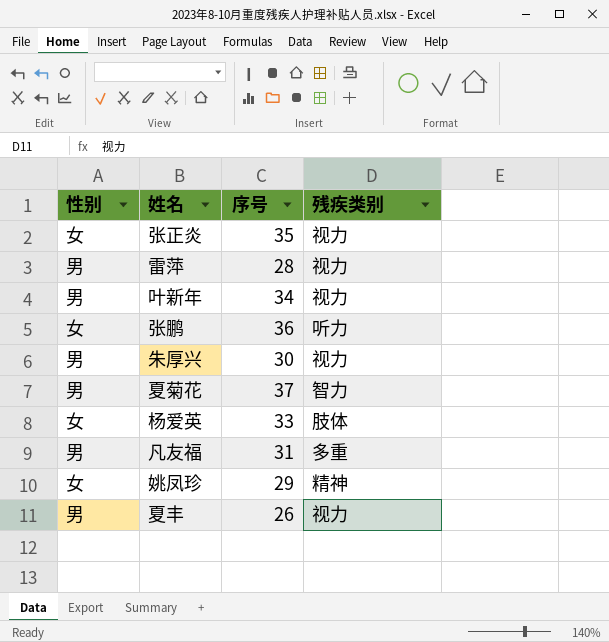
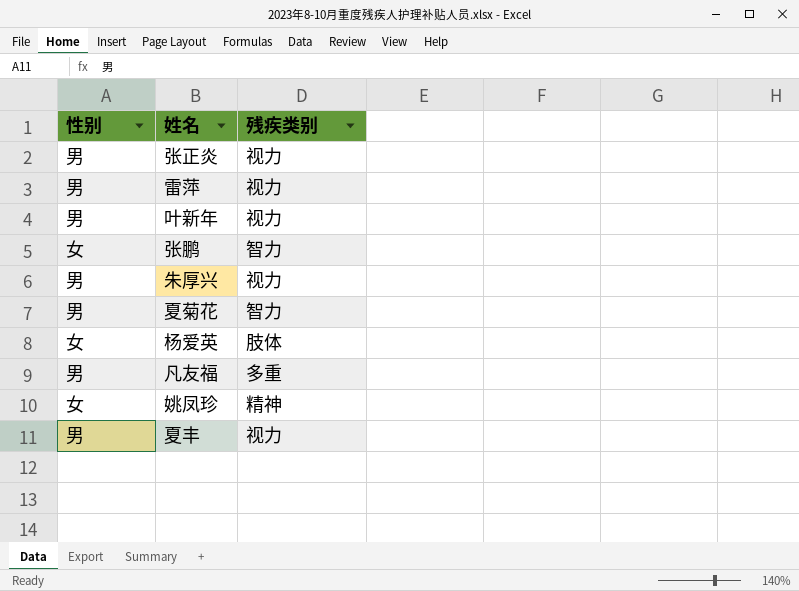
column 序号 | position: 3 -> none
张正炎 | 性别: 女 -> 男
张鹏 | 残疾类别: 听力 -> 智力

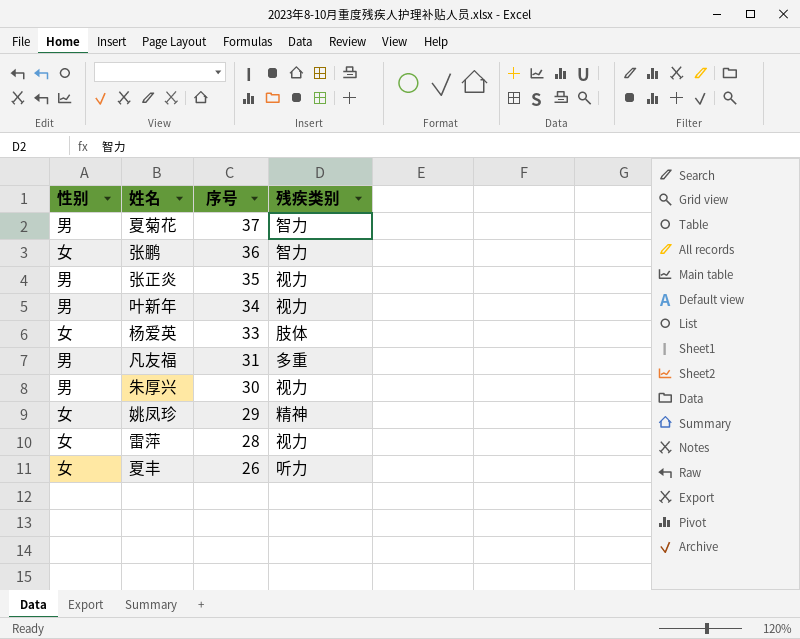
row order: none -> 序号 descending
column 序号 | position: none -> 3
雷萍 | 性别: 男 -> 女
夏丰 | 性别: 男 -> 女
夏丰 | 残疾类别: 视力 -> 听力

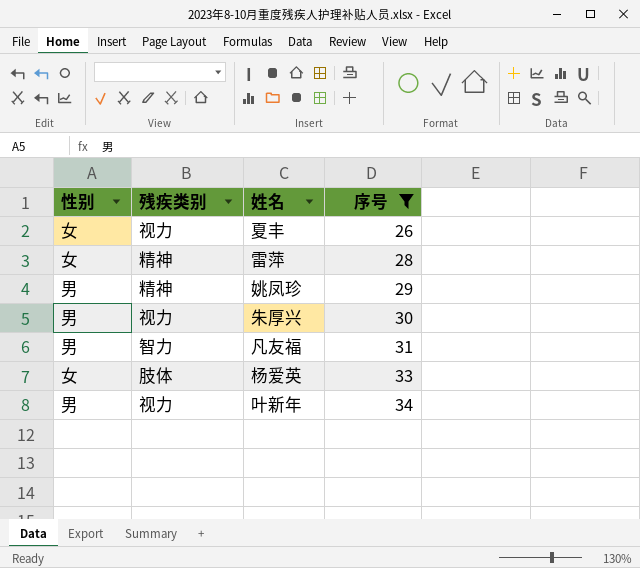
filter: none -> 序号 <= 34
row order: 序号 descending -> 序号 ascending
column 残疾类别 | position: 4 -> 2
夏丰 | 残疾类别: 听力 -> 视力
雷萍 | 残疾类别: 视力 -> 精神
姚凤珍 | 性别: 女 -> 男
凡友福 | 残疾类别: 多重 -> 智力

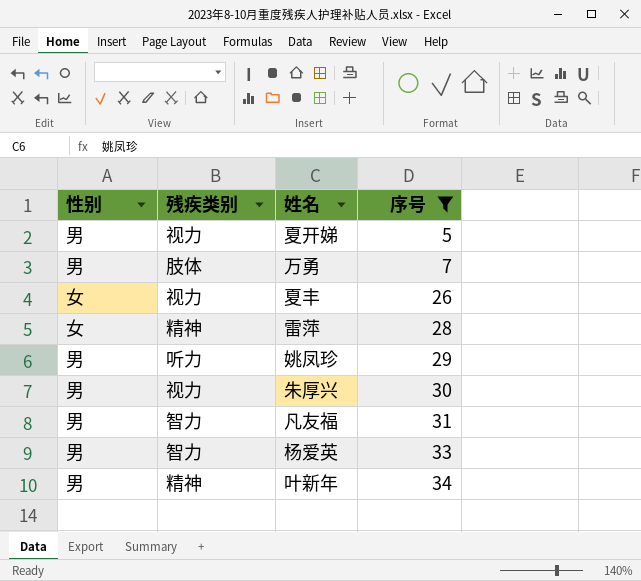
row 夏开娣: none -> 男 | 视力 | 5
row 万勇: none -> 男 | 肢体 | 7
姚凤珍 | 残疾类别: 精神 -> 听力
杨爱英 | 性别: 女 -> 男
杨爱英 | 残疾类别: 肢体 -> 智力
叶新年 | 残疾类别: 视力 -> 精神

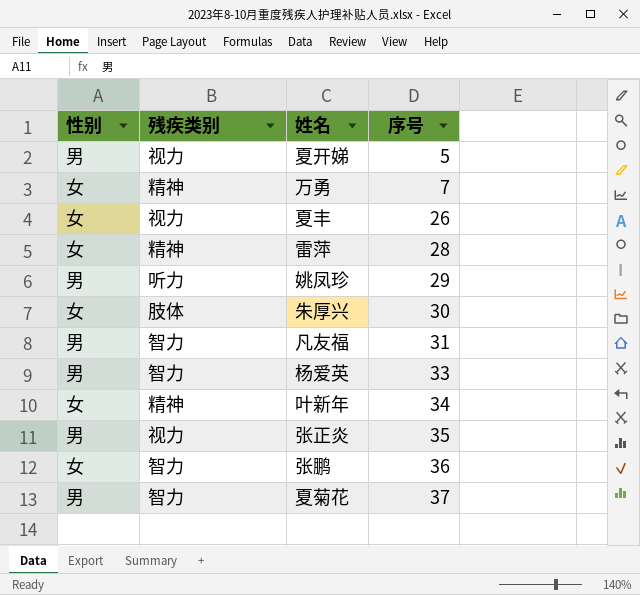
filter: 序号 <= 34 -> none
万勇 | 性别: 男 -> 女
万勇 | 残疾类别: 肢体 -> 精神
朱厚兴 | 性别: 男 -> 女
朱厚兴 | 残疾类别: 视力 -> 肢体
叶新年 | 性别: 男 -> 女

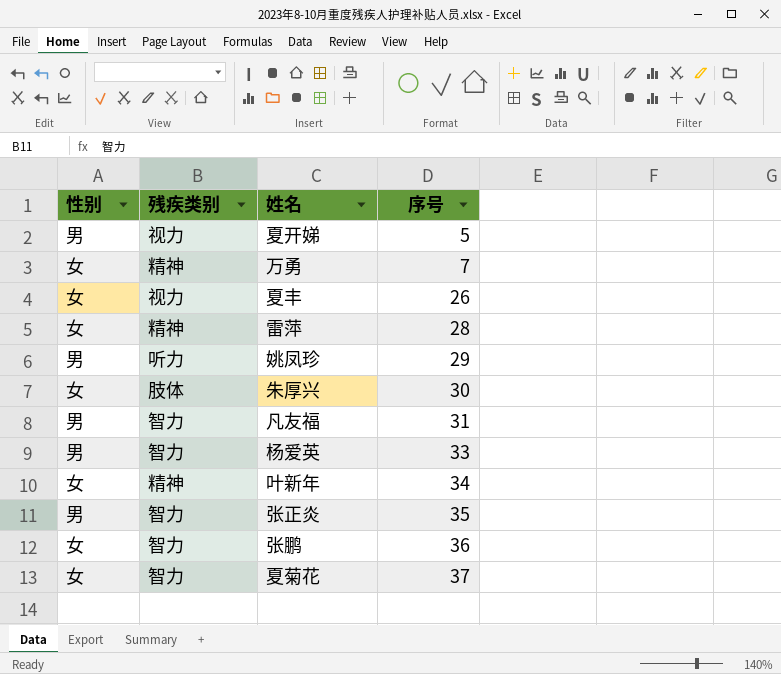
张正炎 | 残疾类别: 视力 -> 智力
夏菊花 | 性别: 男 -> 女

